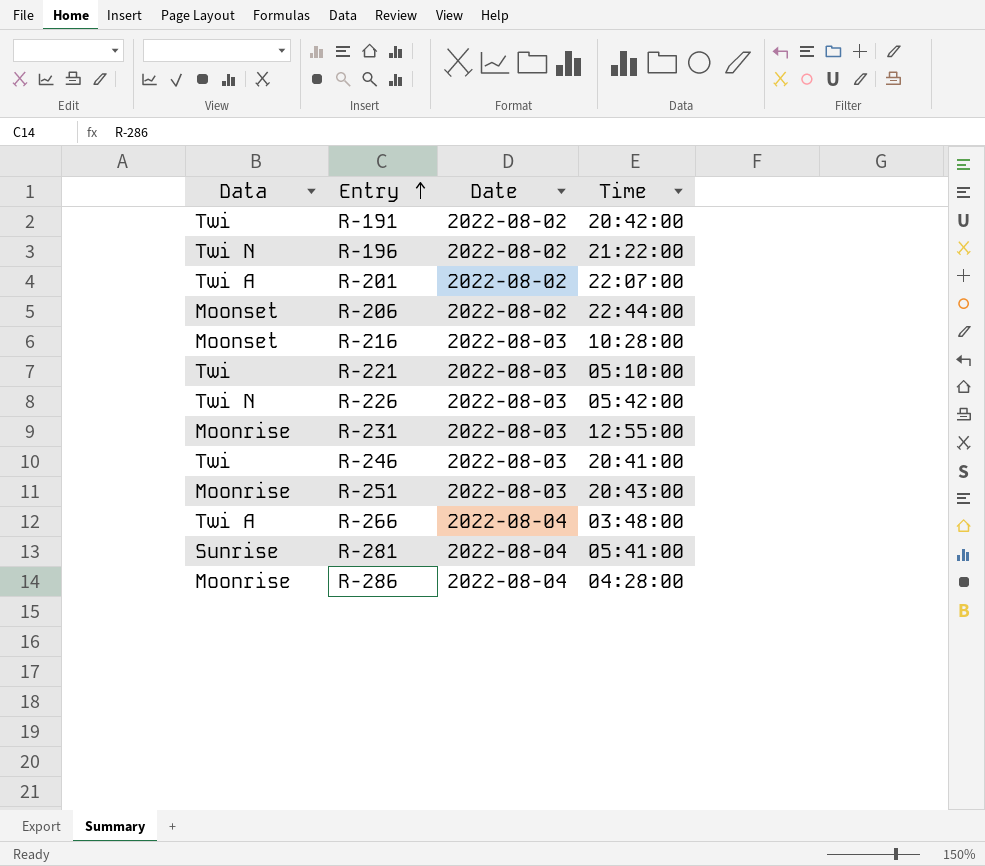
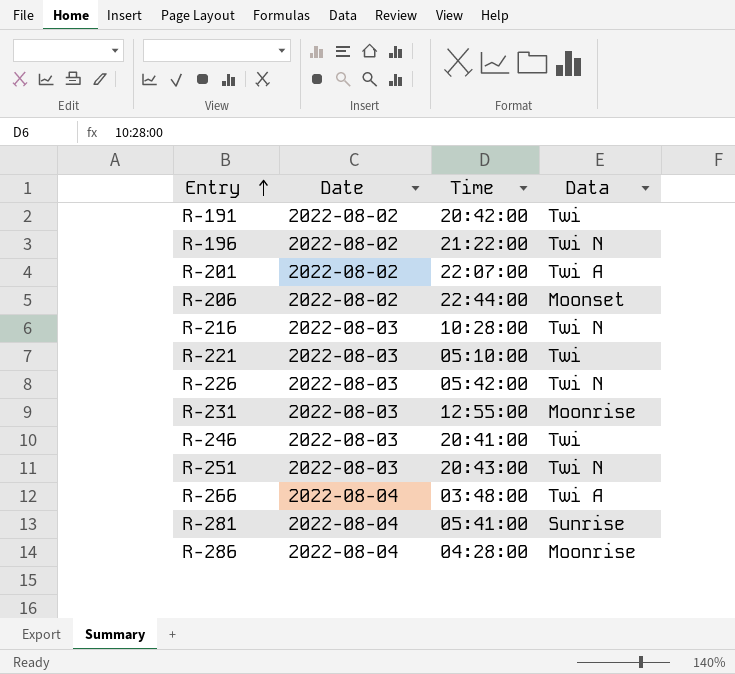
column Data | position: 1 -> 4
R-216 | Data: Moonset -> Twi N
R-251 | Data: Moonrise -> Twi N

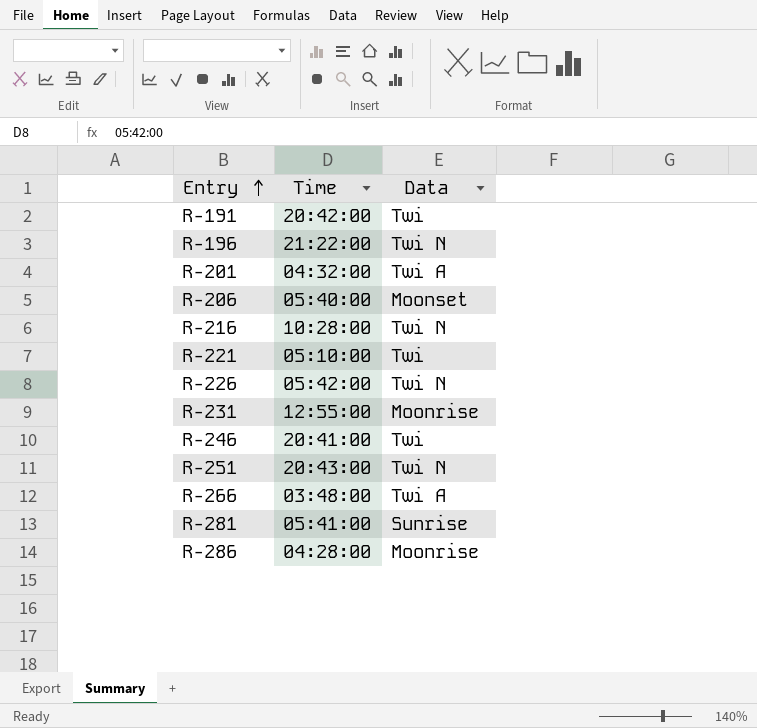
column Date | position: 2 -> none
R-201 | Time: 22:07:00 -> 04:32:00
R-206 | Time: 22:44:00 -> 05:40:00

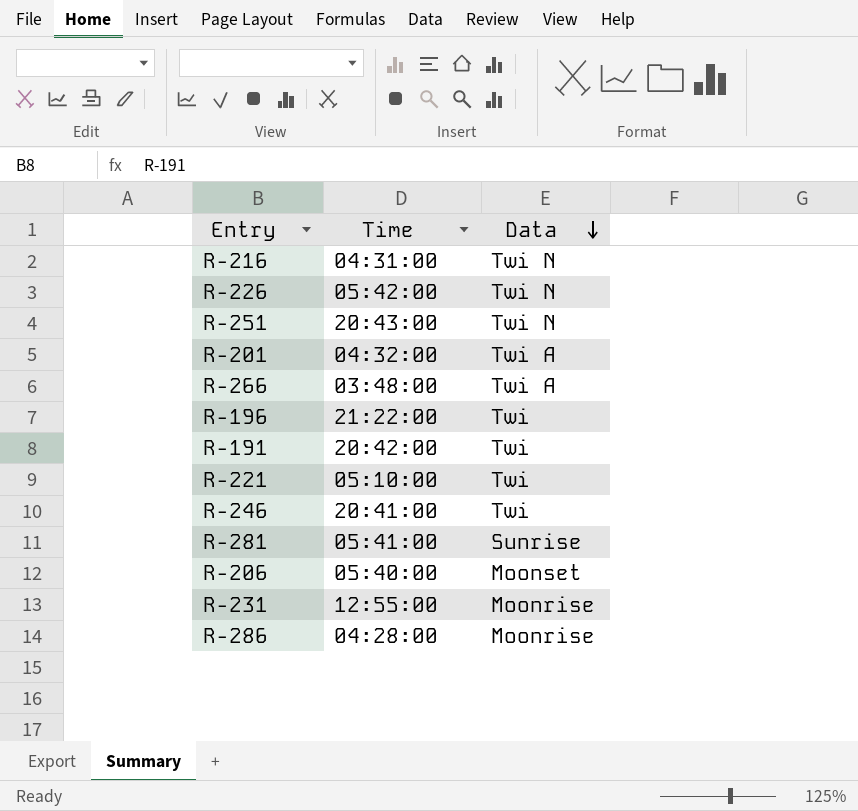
row order: Entry ascending -> Data descending
R-216 | Time: 10:28:00 -> 04:31:00
R-196 | Data: Twi N -> Twi

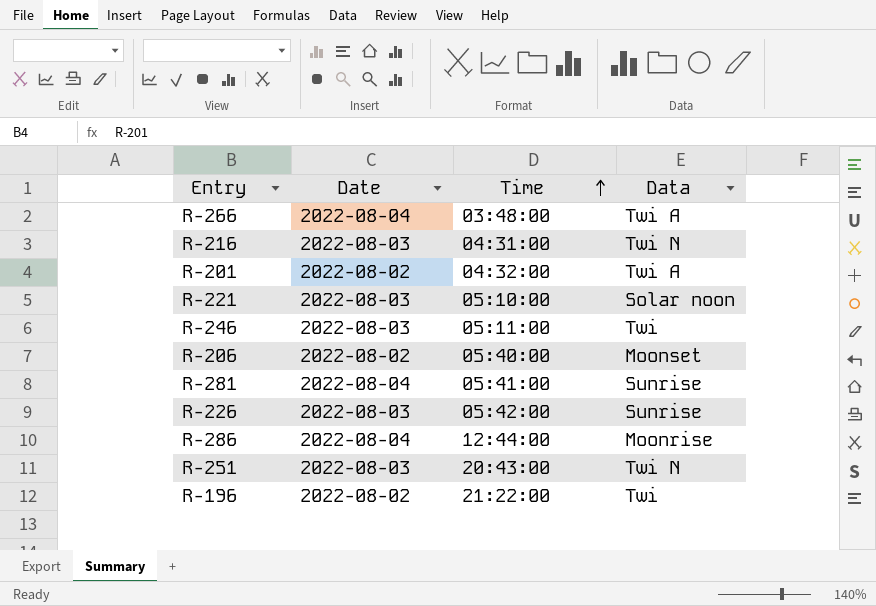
row order: Data descending -> Time ascending
column Date | position: none -> 2
row R-191: 20:42:00 | Twi -> none
row R-231: 12:55:00 | Moonrise -> none
R-221 | Data: Twi -> Solar noon
R-246 | Time: 20:41:00 -> 05:11:00
R-226 | Data: Twi N -> Sunrise
R-286 | Time: 04:28:00 -> 12:44:00

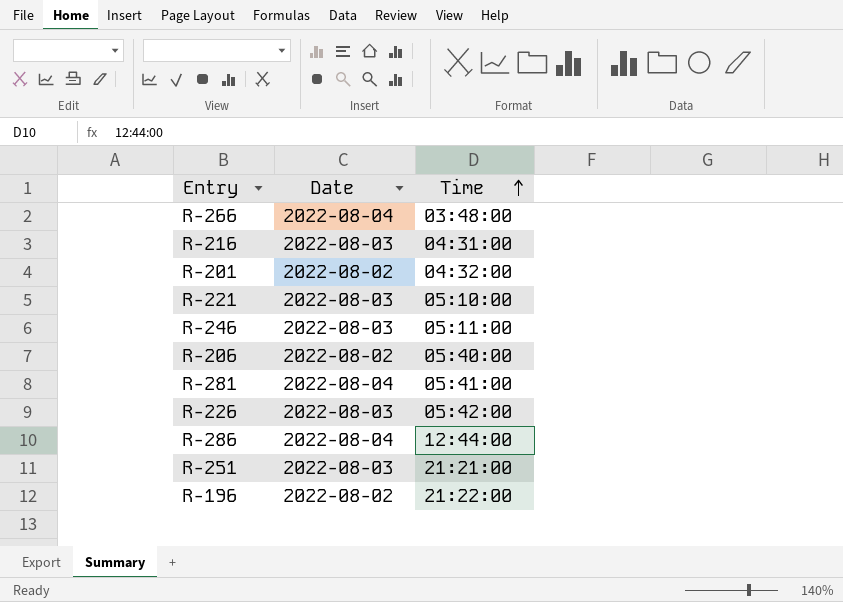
column Data | position: 4 -> none
R-251 | Time: 20:43:00 -> 21:21:00

